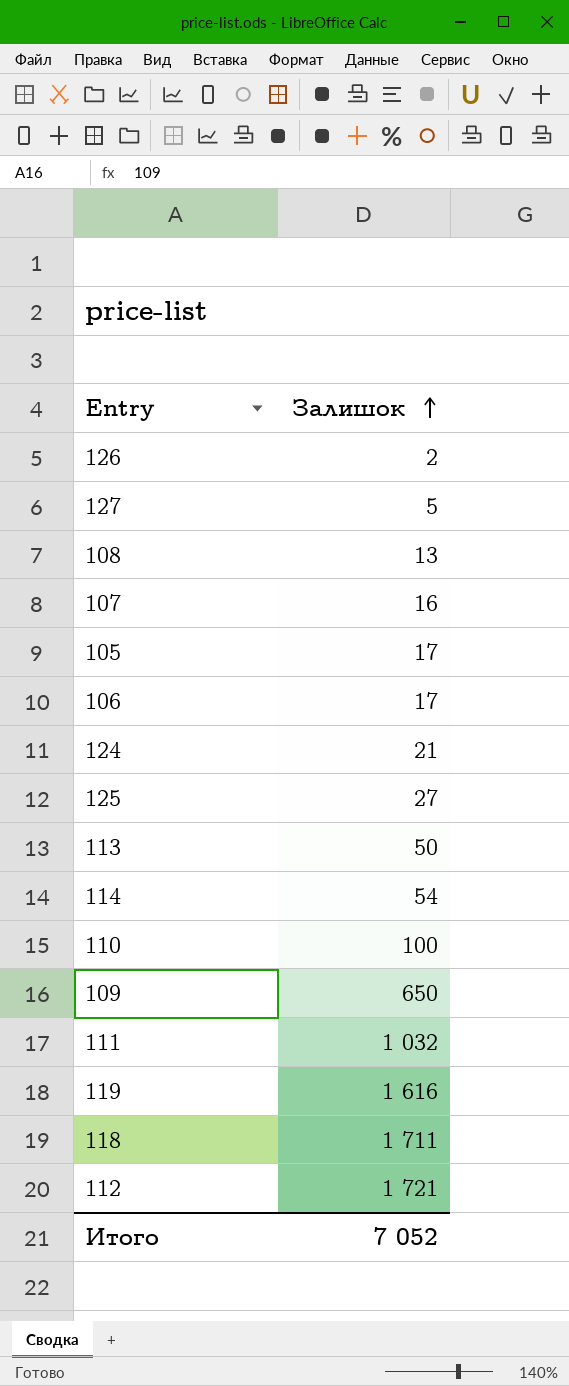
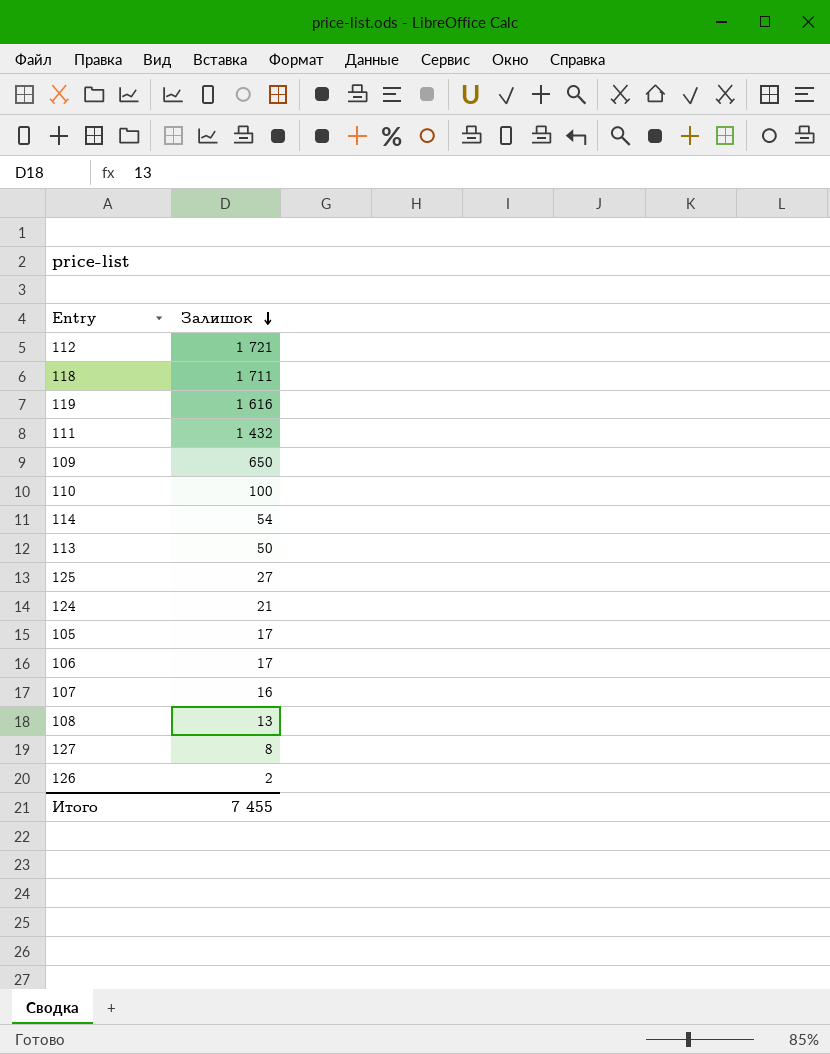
row order: Залишок ascending -> Залишок descending
111 | Залишок: 1 032 -> 1 432
127 | Залишок: 5 -> 8
Итого | Залишок: 7 052 -> 7 455

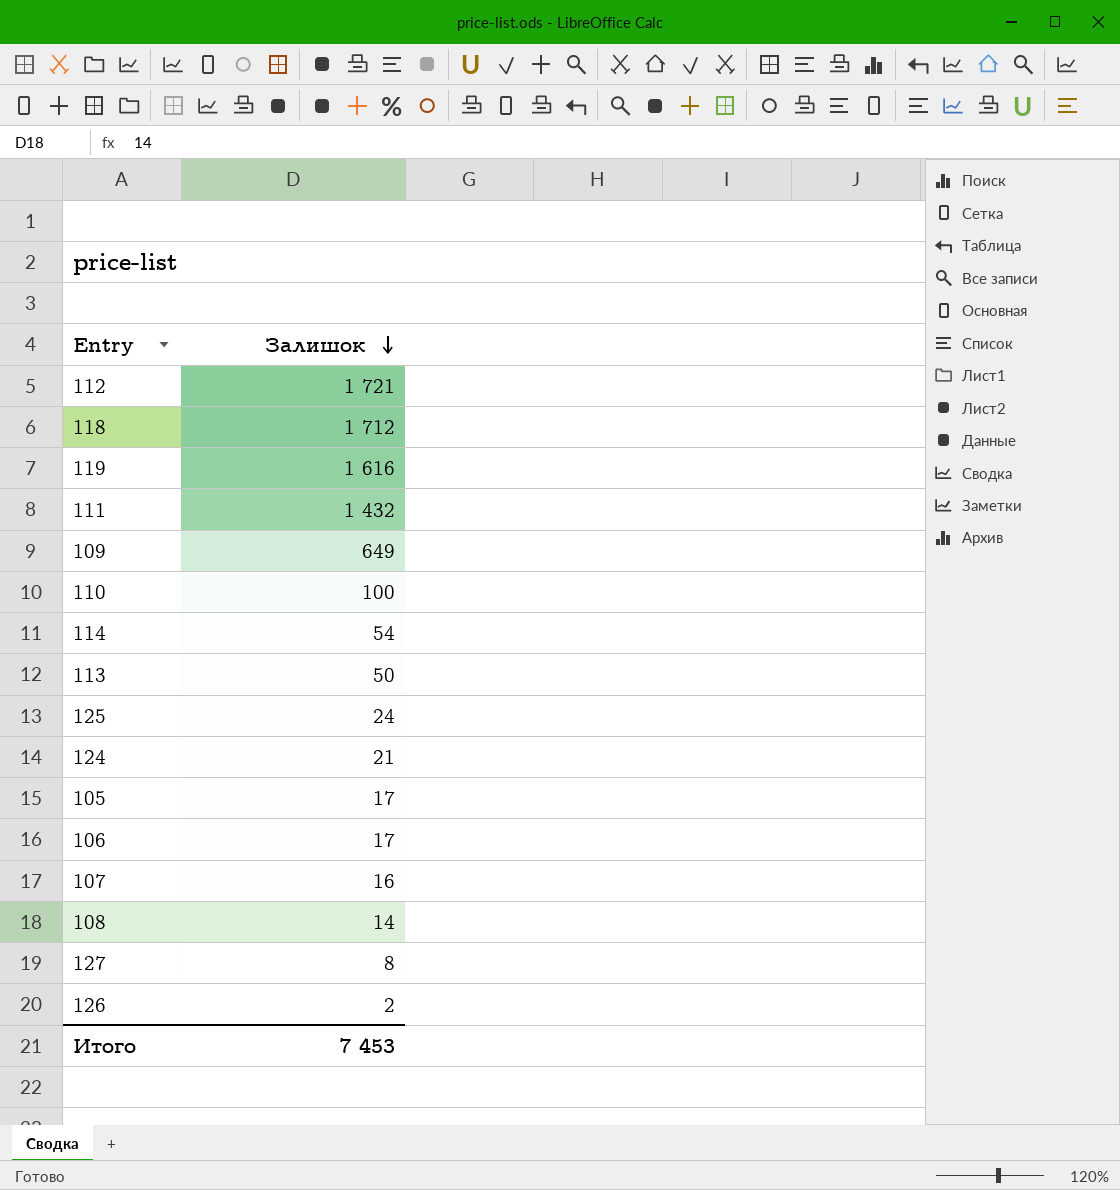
118 | Залишок: 1 711 -> 1 712
109 | Залишок: 650 -> 649
125 | Залишок: 27 -> 24
108 | Залишок: 13 -> 14
Итого | Залишок: 7 455 -> 7 453

